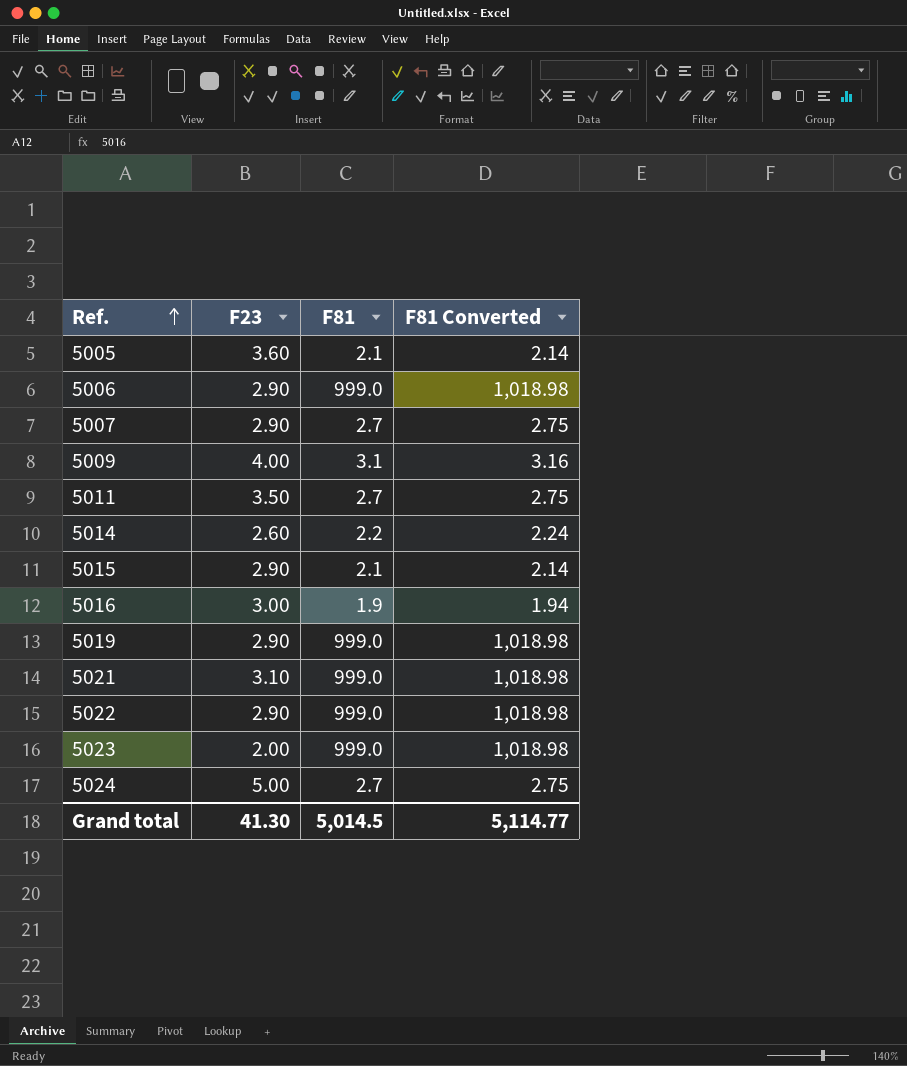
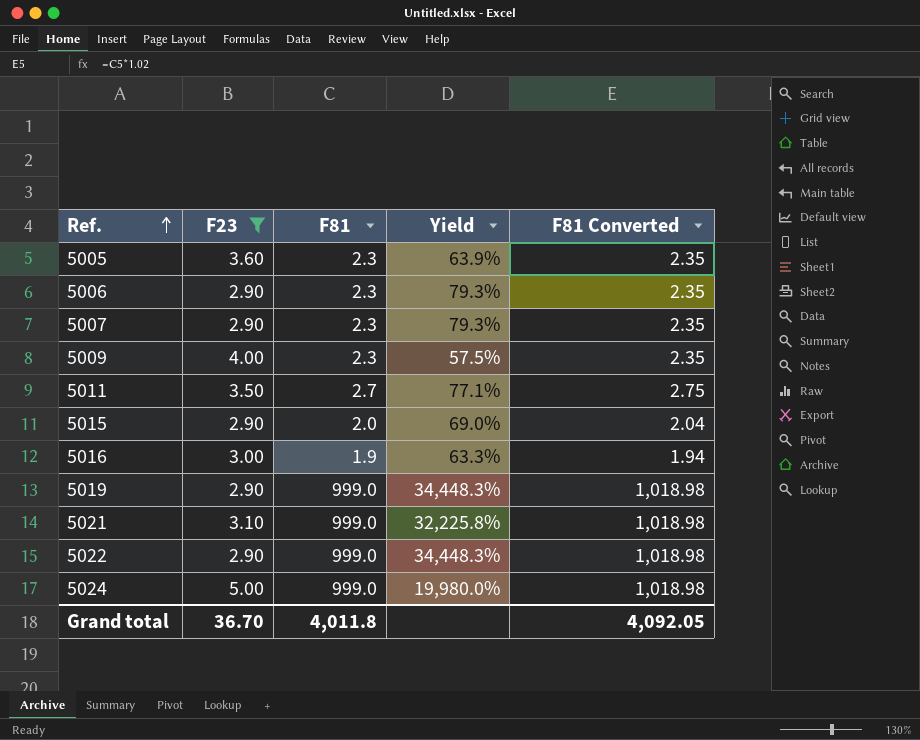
filter: none -> F23 >= 2.90
column Yield | formula: none -> [F81] / [F23]
5005 | F81: 2.1 -> 2.3
5005 | F81 Converted: 2.14 -> 2.35
5006 | F81: 999.0 -> 2.3
5006 | F81 Converted: 1,018.98 -> 2.35
5007 | F81: 2.7 -> 2.3
5007 | F81 Converted: 2.75 -> 2.35
5009 | F81: 3.1 -> 2.3
5009 | F81 Converted: 3.16 -> 2.35
5015 | F81: 2.1 -> 2.0
5015 | F81 Converted: 2.14 -> 2.04
5024 | F81: 2.7 -> 999.0
5024 | F81 Converted: 2.75 -> 1,018.98
Grand total | F23: 41.30 -> 36.70
Grand total | F81: 5,014.5 -> 4,011.8
Grand total | F81 Converted: 5,114.77 -> 4,092.05

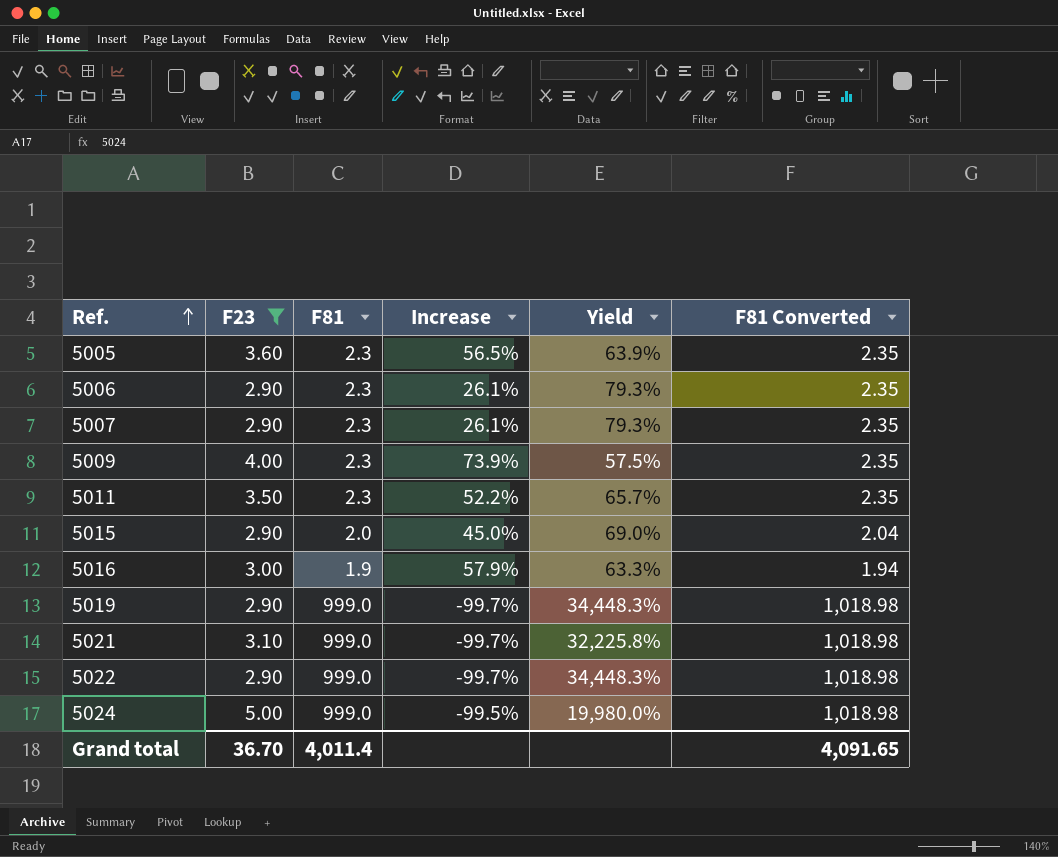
column Increase | formula: none -> ([F23] - [F81]) / [F81]
5011 | F81: 2.7 -> 2.3
5011 | Yield: 77.1% -> 65.7%
5011 | F81 Converted: 2.75 -> 2.35
Grand total | F81: 4,011.8 -> 4,011.4
Grand total | F81 Converted: 4,092.05 -> 4,091.65

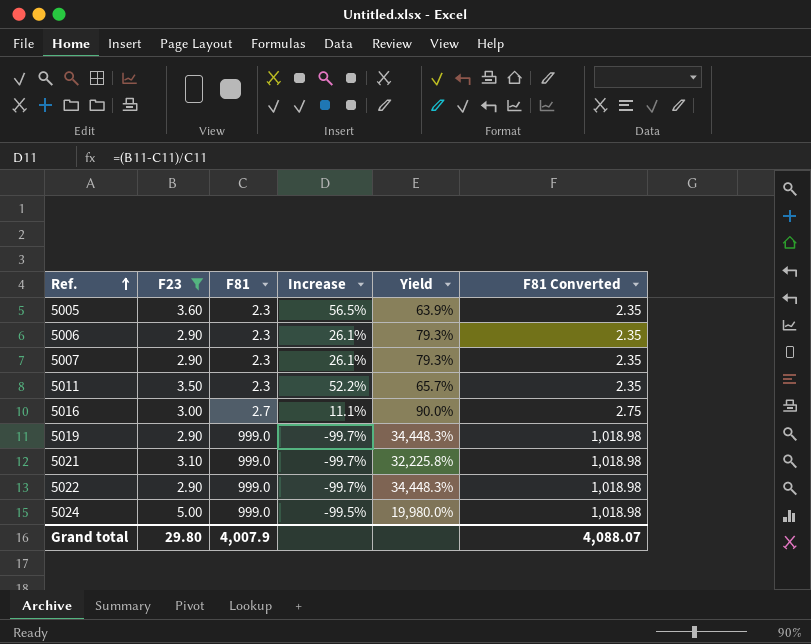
row 5009: 4.00 | 2.3 | 73.9% | 57.5% | 2.35 -> none
row 5015: 2.90 | 2.0 | 45.0% | 69.0% | 2.04 -> none
5016 | F81: 1.9 -> 2.7
5016 | Increase: 57.9% -> 11.1%
5016 | Yield: 63.3% -> 90.0%
5016 | F81 Converted: 1.94 -> 2.75
Grand total | F23: 36.70 -> 29.80
Grand total | F81: 4,011.4 -> 4,007.9
Grand total | F81 Converted: 4,091.65 -> 4,088.07

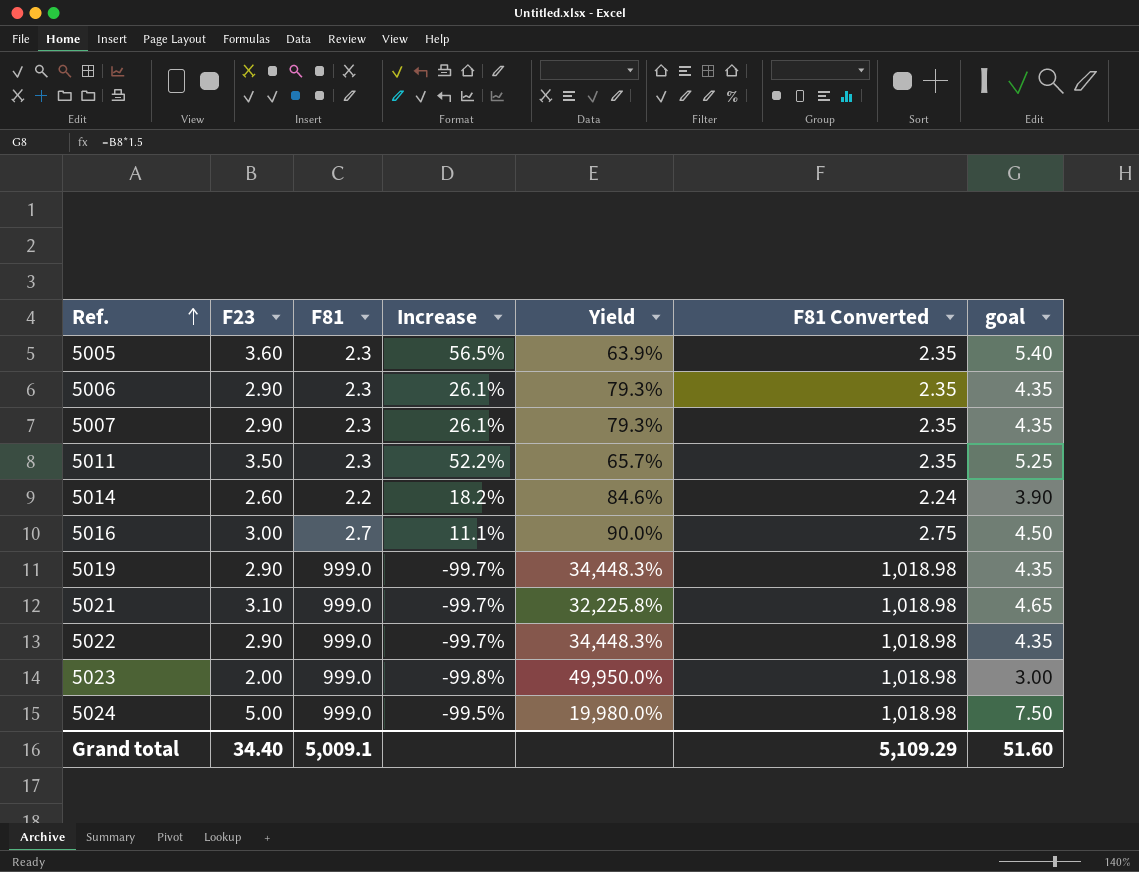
filter: F23 >= 2.90 -> none
column goal | formula: none -> [F23] * 1.5
Grand total | F23: 29.80 -> 34.40
Grand total | F81: 4,007.9 -> 5,009.1
Grand total | F81 Converted: 4,088.07 -> 5,109.29

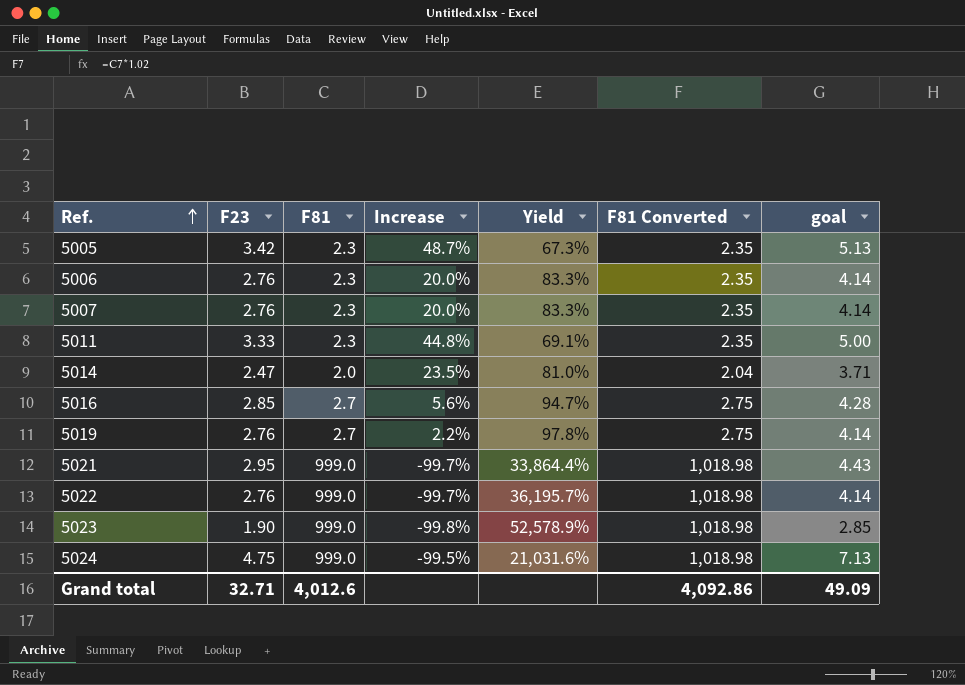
5005 | F23: 3.60 -> 3.42
5005 | Increase: 56.5% -> 48.7%
5005 | Yield: 63.9% -> 67.3%
5005 | goal: 5.40 -> 5.13
5006 | F23: 2.90 -> 2.76
5006 | Increase: 26.1% -> 20.0%
5006 | Yield: 79.3% -> 83.3%
5006 | goal: 4.35 -> 4.14
5007 | F23: 2.90 -> 2.76
5007 | Increase: 26.1% -> 20.0%
5007 | Yield: 79.3% -> 83.3%
5007 | goal: 4.35 -> 4.14
5011 | F23: 3.50 -> 3.33
5011 | Increase: 52.2% -> 44.8%
5011 | Yield: 65.7% -> 69.1%
5011 | goal: 5.25 -> 5.00
5014 | F23: 2.60 -> 2.47
5014 | F81: 2.2 -> 2.0
5014 | Increase: 18.2% -> 23.5%
5014 | Yield: 84.6% -> 81.0%
5014 | F81 Converted: 2.24 -> 2.04
5014 | goal: 3.90 -> 3.71
5016 | F23: 3.00 -> 2.85
5016 | Increase: 11.1% -> 5.6%
5016 | Yield: 90.0% -> 94.7%
5016 | goal: 4.50 -> 4.28
5019 | F23: 2.90 -> 2.76
5019 | F81: 999.0 -> 2.7
5019 | Increase: -99.7% -> 2.2%
5019 | Yield: 34,448.3% -> 97.8%
5019 | F81 Converted: 1,018.98 -> 2.75
5019 | goal: 4.35 -> 4.14
5021 | F23: 3.10 -> 2.95
5021 | Yield: 32,225.8% -> 33,864.4%
5021 | goal: 4.65 -> 4.43
5022 | F23: 2.90 -> 2.76
5022 | Yield: 34,448.3% -> 36,195.7%
5022 | goal: 4.35 -> 4.14
5023 | F23: 2.00 -> 1.90
5023 | Yield: 49,950.0% -> 52,578.9%
5023 | goal: 3.00 -> 2.85
5024 | F23: 5.00 -> 4.75
5024 | Yield: 19,980.0% -> 21,031.6%
5024 | goal: 7.50 -> 7.13
Grand total | F23: 34.40 -> 32.71
Grand total | F81: 5,009.1 -> 4,012.6
Grand total | F81 Converted: 5,109.29 -> 4,092.86
Grand total | goal: 51.60 -> 49.09

